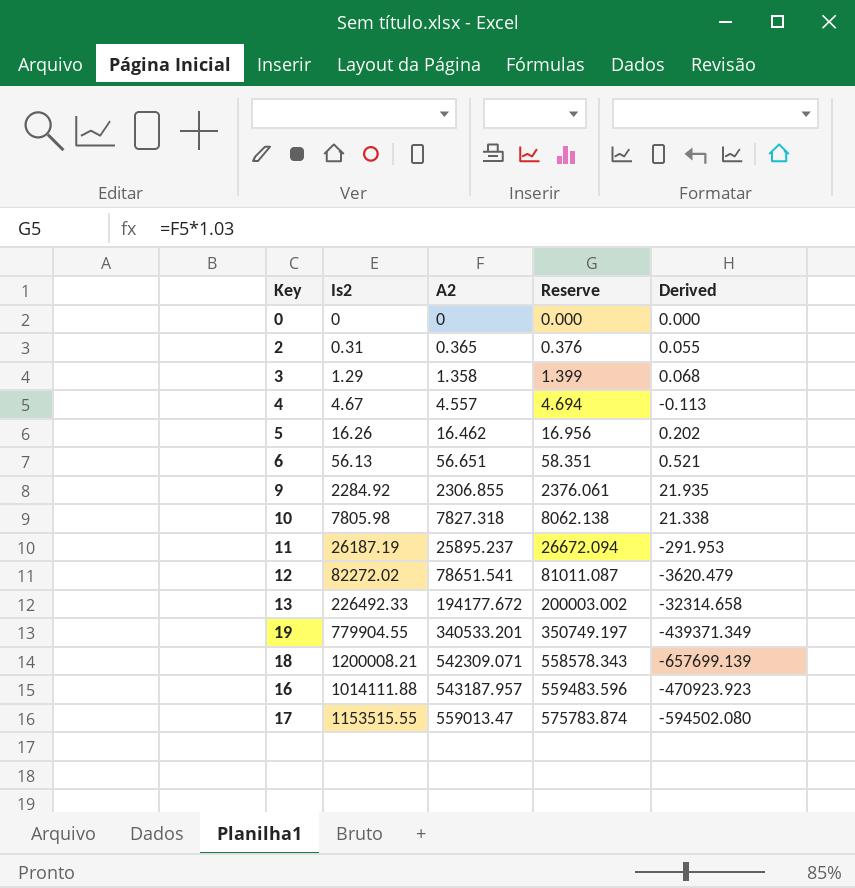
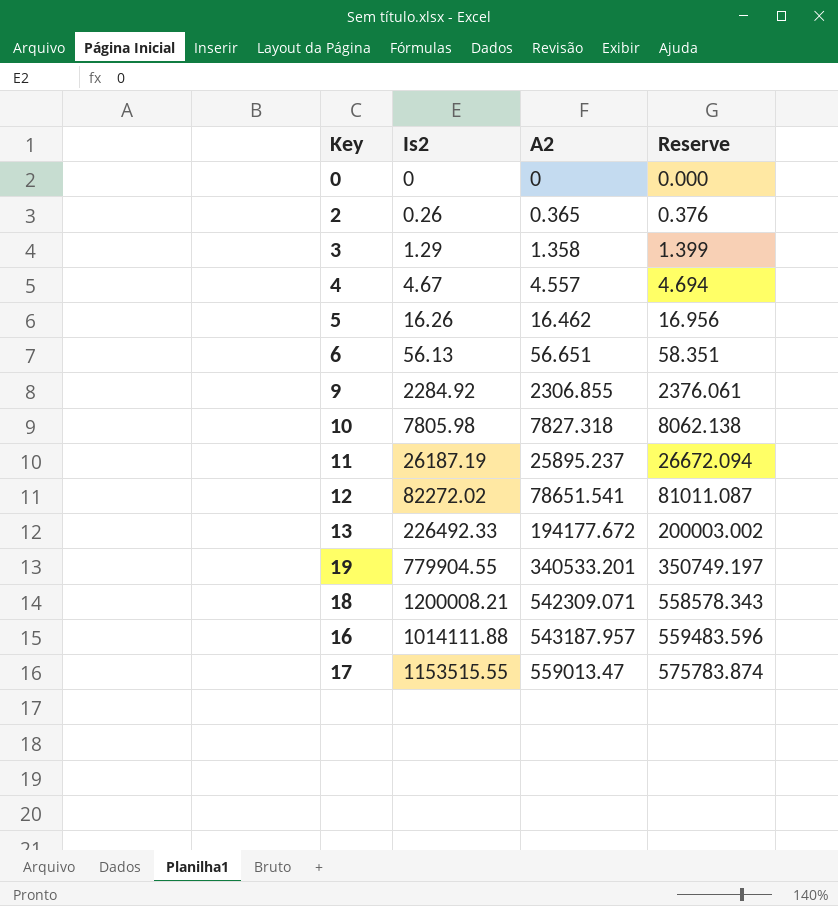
column Derived | formula: [A2] - [Is2] -> none
2 | Is2: 0.31 -> 0.26

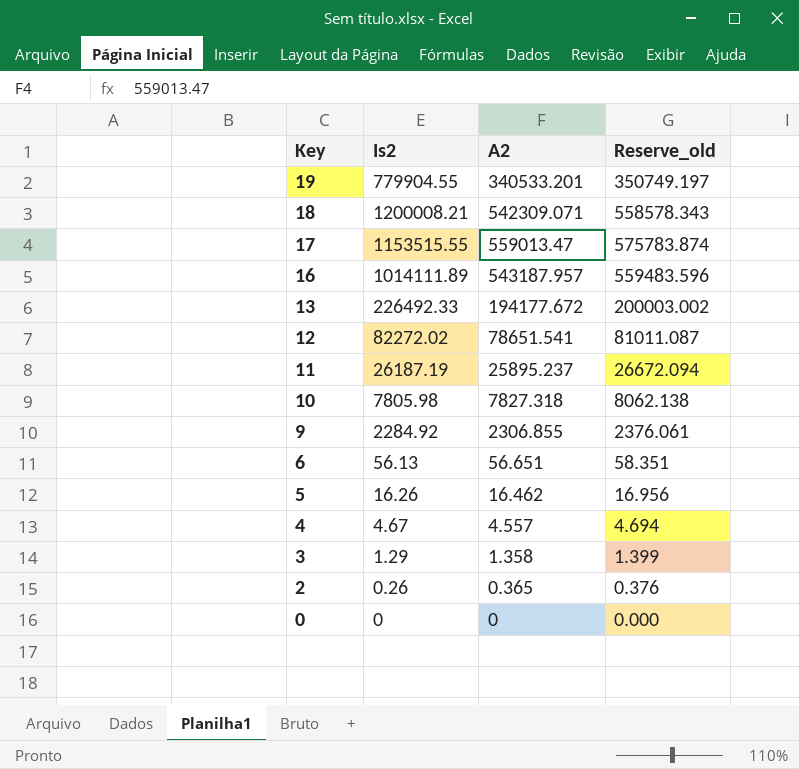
row order: A2 ascending -> Key descending
column name: Reserve -> Reserve_old
16 | Is2: 1014111.88 -> 1014111.89

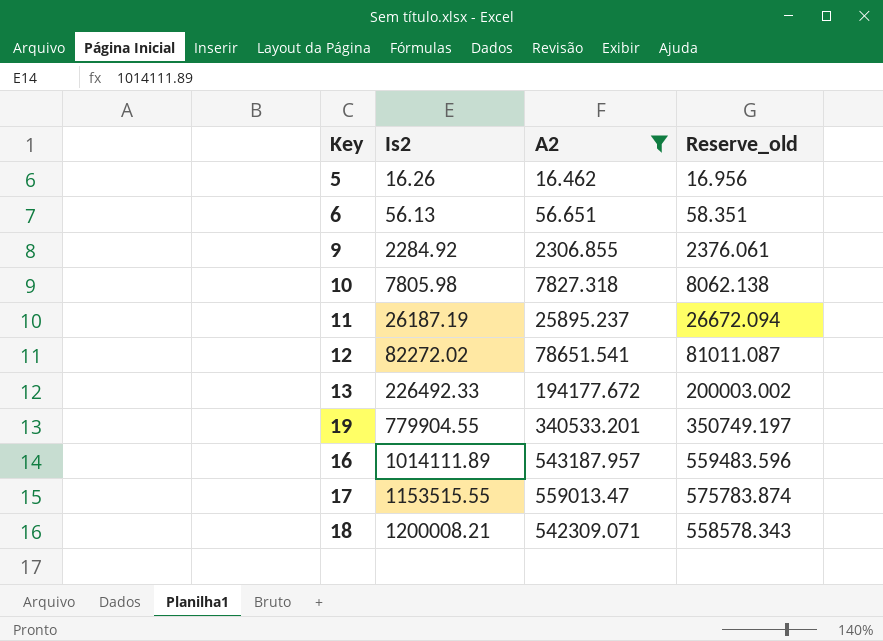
filter: none -> A2 >= 16.462
row order: Key descending -> Is2 ascending

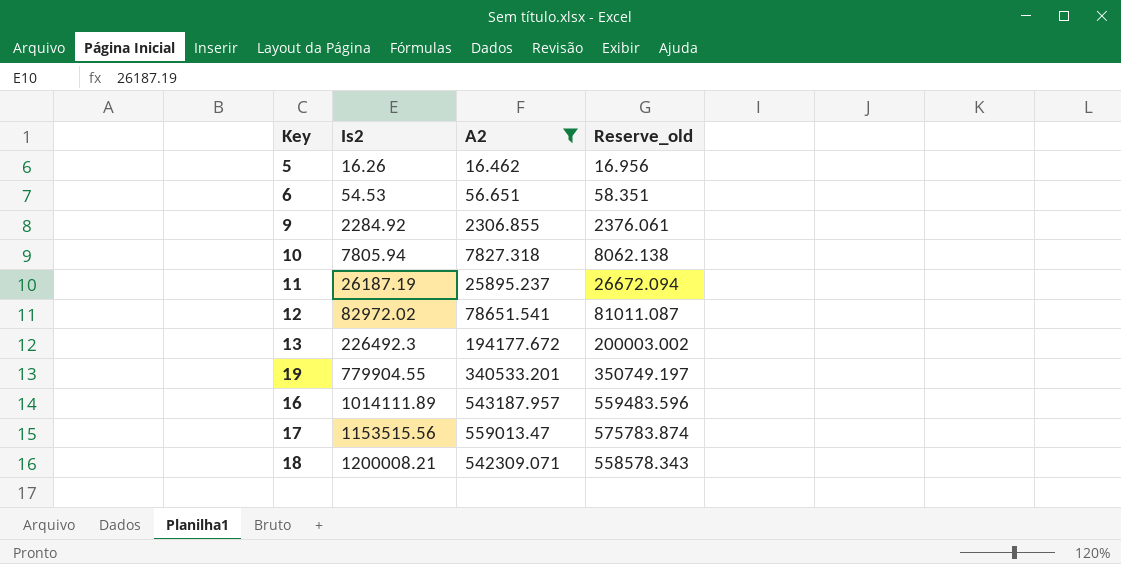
6 | Is2: 56.13 -> 54.53
10 | Is2: 7805.98 -> 7805.94
12 | Is2: 82272.02 -> 82972.02
13 | Is2: 226492.33 -> 226492.3
17 | Is2: 1153515.55 -> 1153515.56

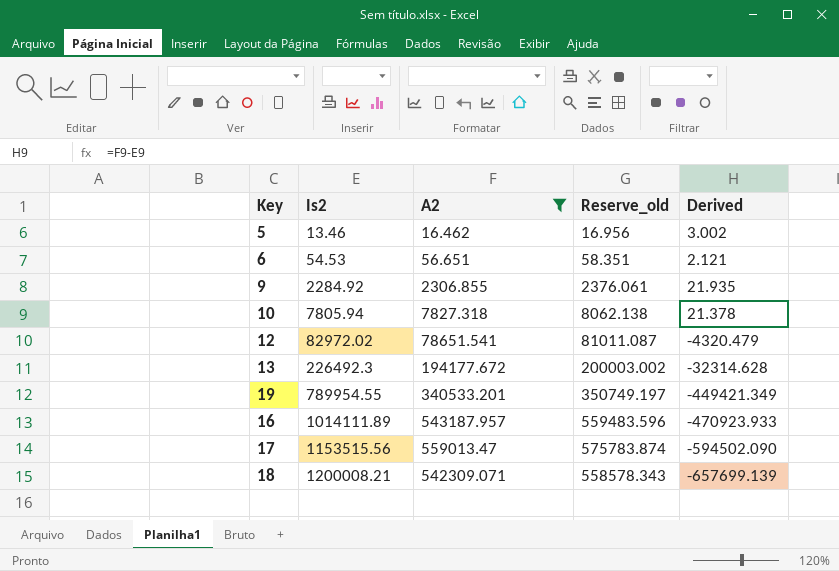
column Derived | formula: none -> [A2] - [Is2]
row 11: 26187.19 | 25895.237 | 26672.094 -> none
5 | Is2: 16.26 -> 13.46
19 | Is2: 779904.55 -> 789954.55

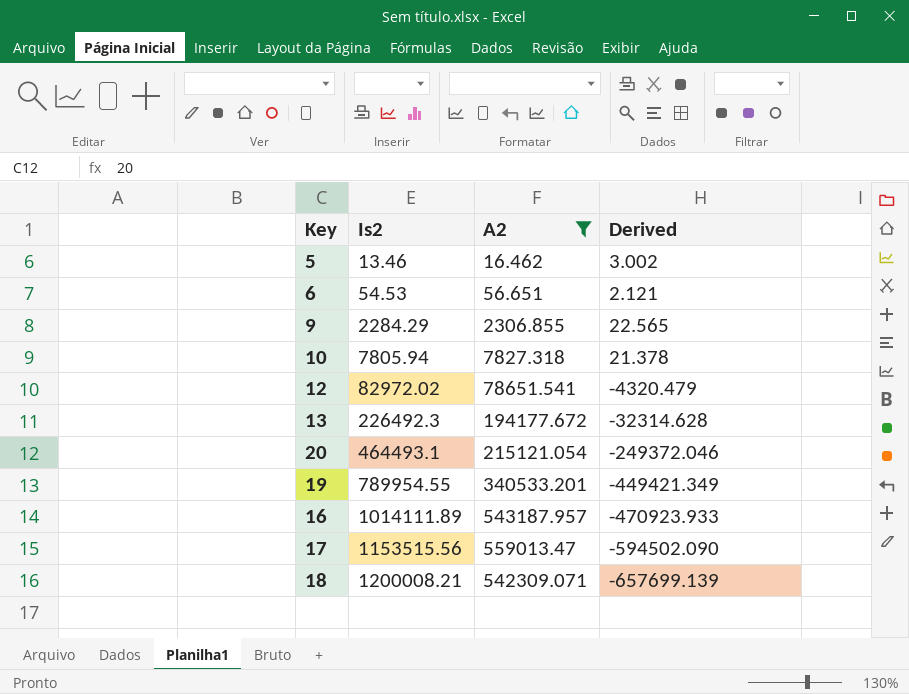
column Reserve_old | formula: [A2] * 1.03 -> none
9 | Is2: 2284.92 -> 2284.29
9 | Derived: 21.935 -> 22.565
row 20: none -> 464493.1 | 215121.054 | -249372.046

